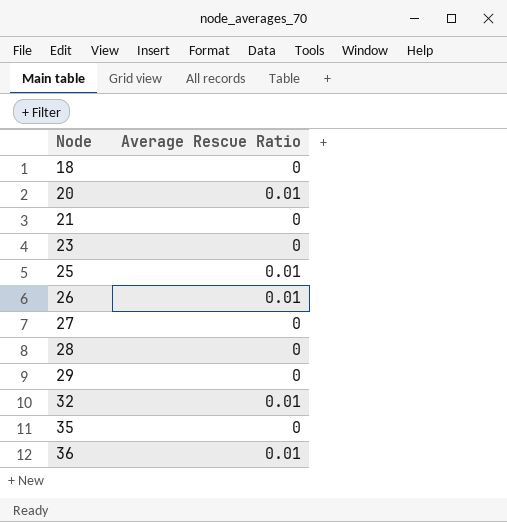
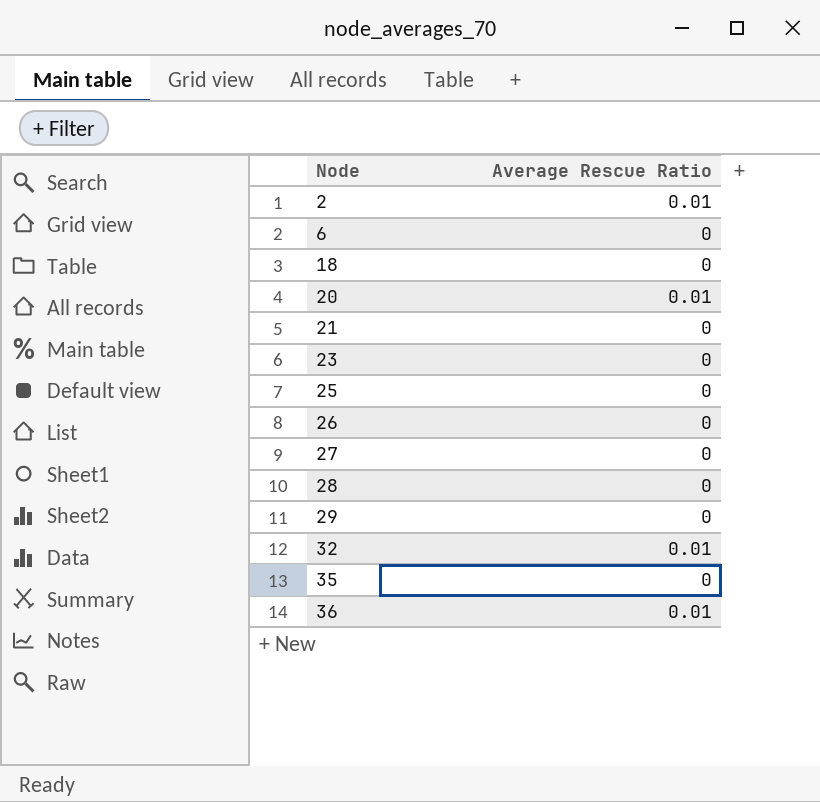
row 2: none -> 0.01
row 6: none -> 0
25 | Average Rescue Ratio: 0.01 -> 0
26 | Average Rescue Ratio: 0.01 -> 0

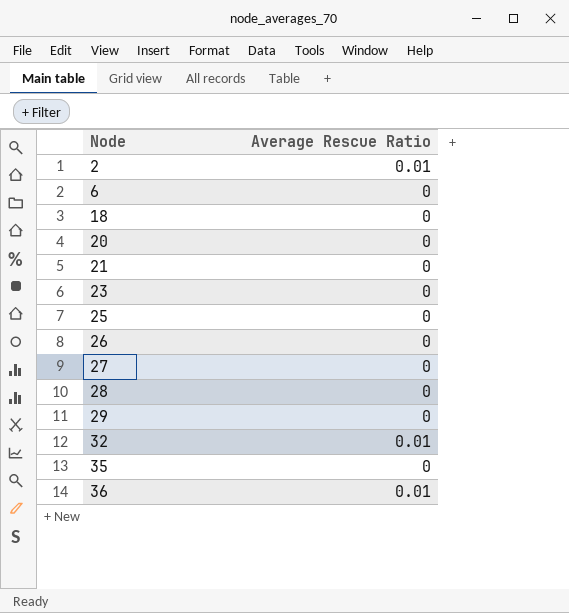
20 | Average Rescue Ratio: 0.01 -> 0

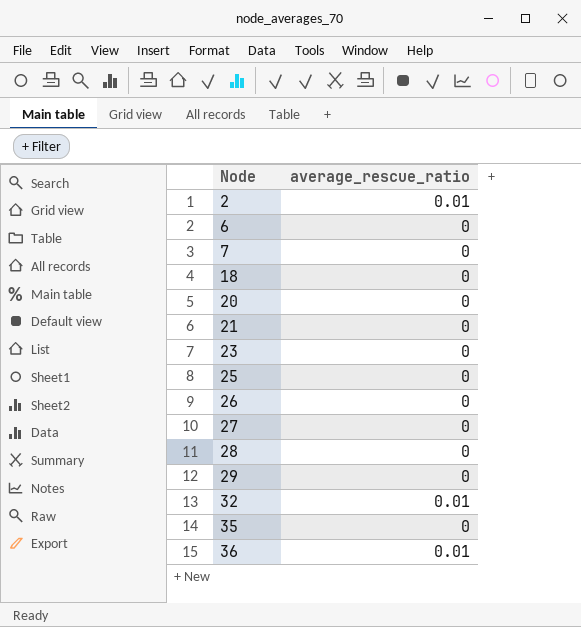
column name: Average Rescue Ratio -> average_rescue_ratio
row 7: none -> 0

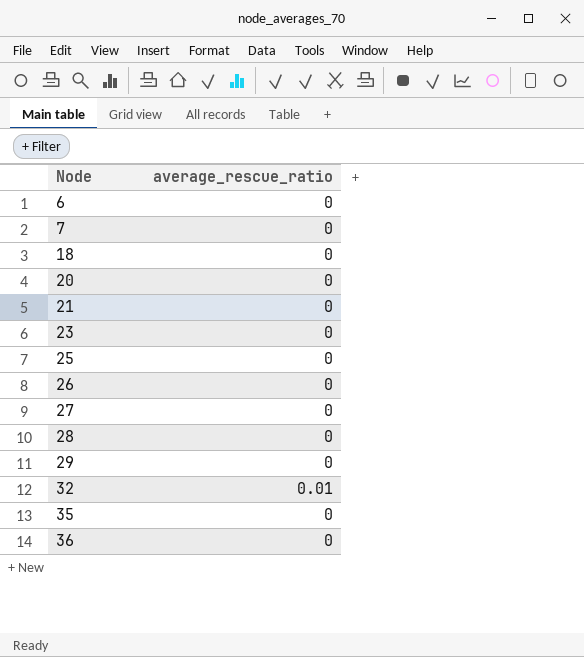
row 2: 0.01 -> none
36 | average_rescue_ratio: 0.01 -> 0

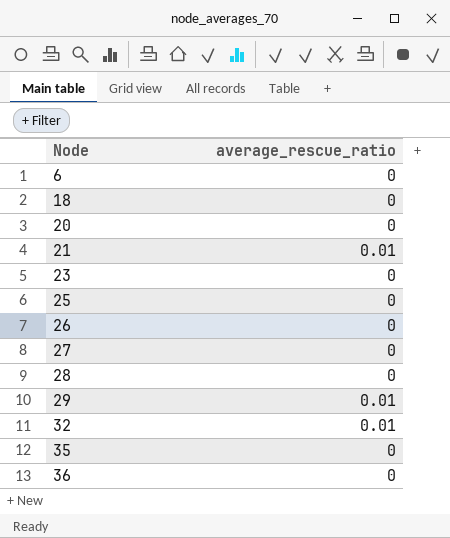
row 7: 0 -> none
21 | average_rescue_ratio: 0 -> 0.01
29 | average_rescue_ratio: 0 -> 0.01

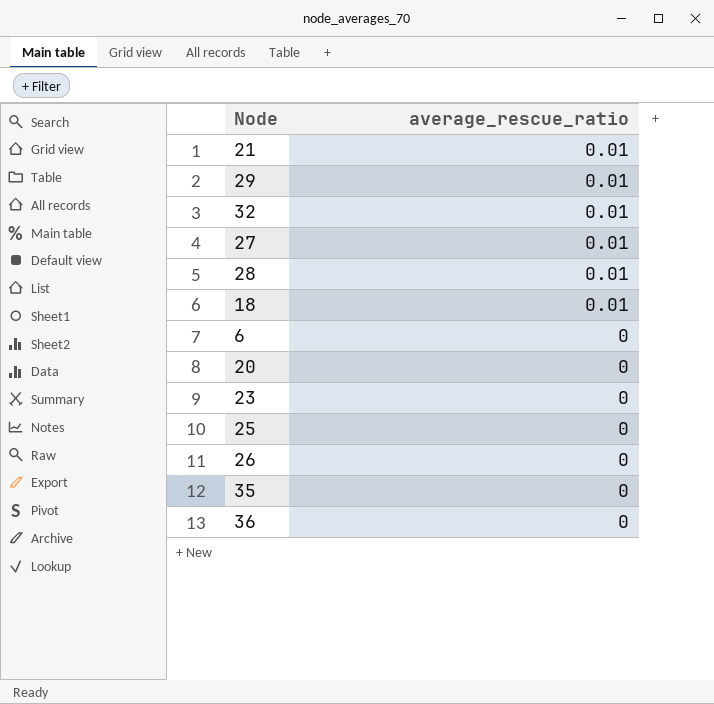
row order: Node ascending -> average_rescue_ratio descending
27 | average_rescue_ratio: 0 -> 0.01
28 | average_rescue_ratio: 0 -> 0.01
18 | average_rescue_ratio: 0 -> 0.01

